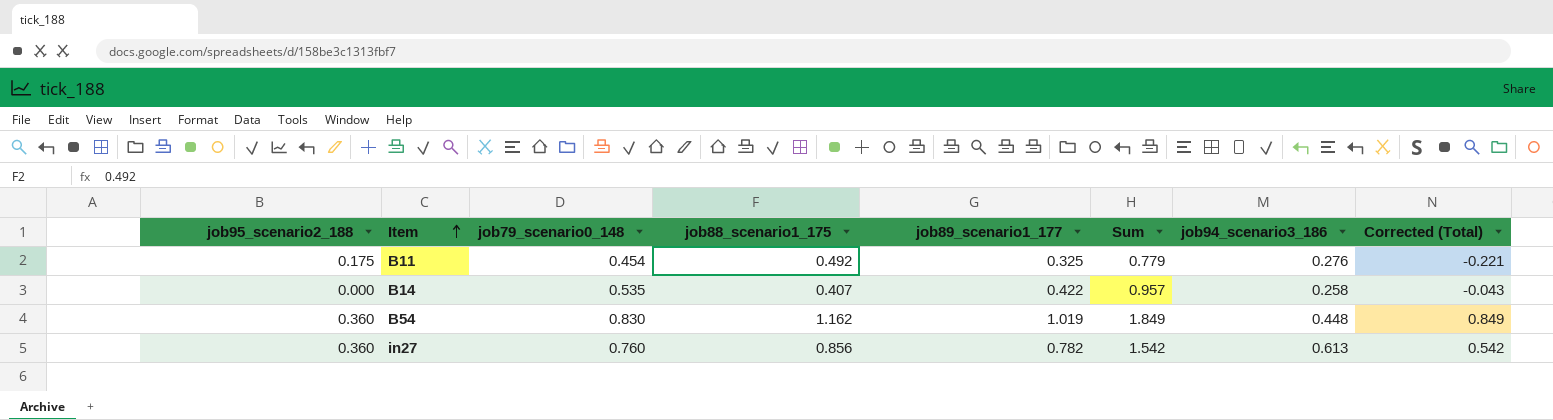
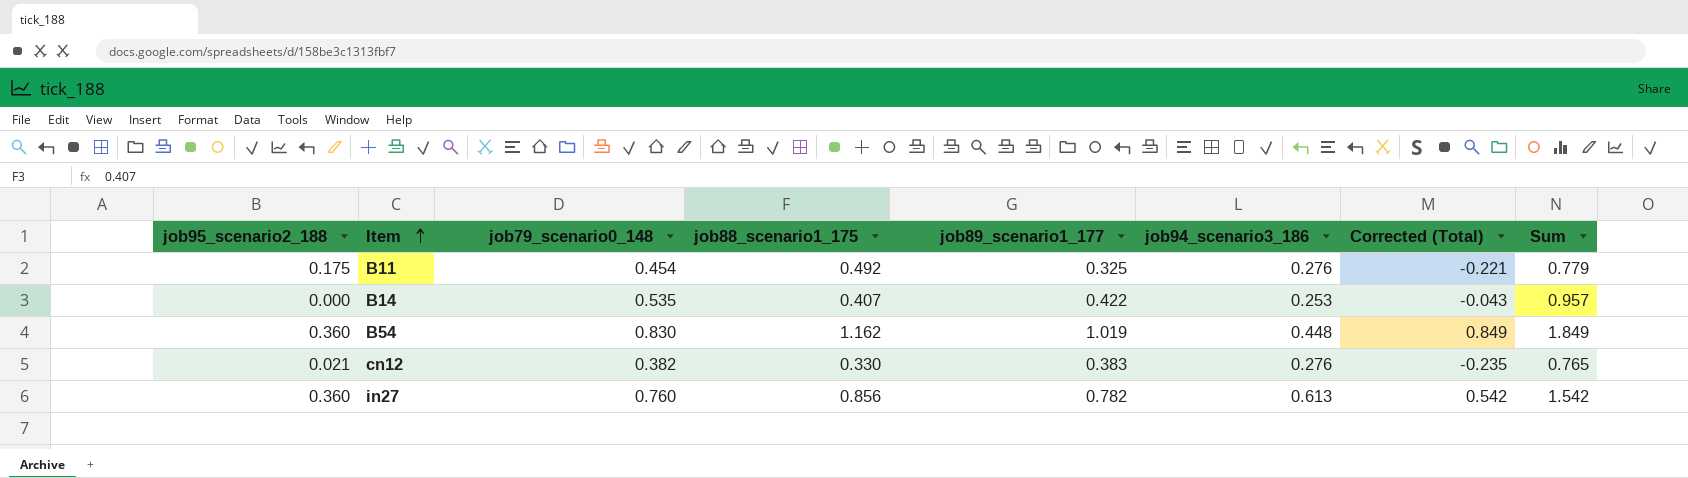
column Sum | position: 6 -> 8
B14 | job94_scenario3_186: 0.258 -> 0.253
row cn12: none -> 0.021 | 0.382 | 0.330 | 0.383 | 0.276 | -0.235 | 0.765

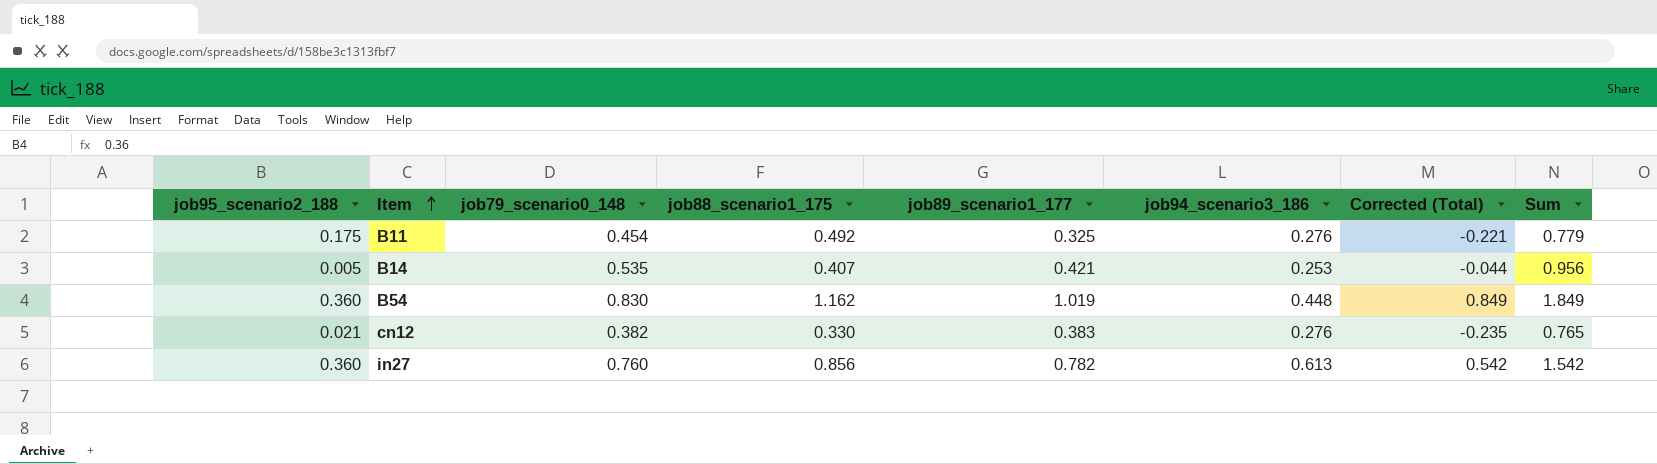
B14 | job95_scenario2_188: 0.000 -> 0.005
B14 | job89_scenario1_177: 0.422 -> 0.421
B14 | Corrected (Total): -0.043 -> -0.044
B14 | Sum: 0.957 -> 0.956

